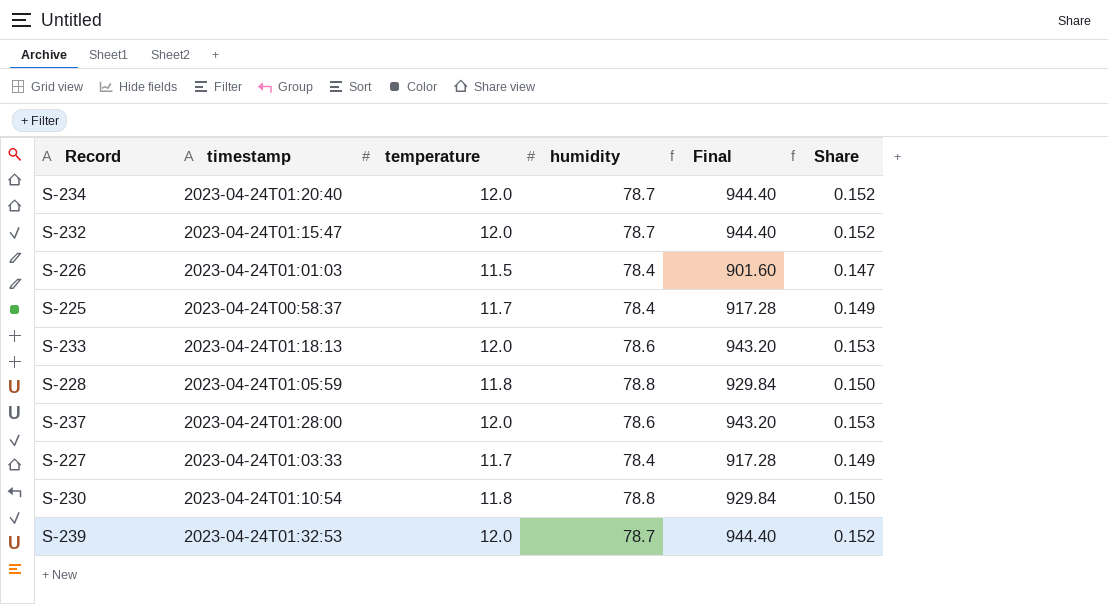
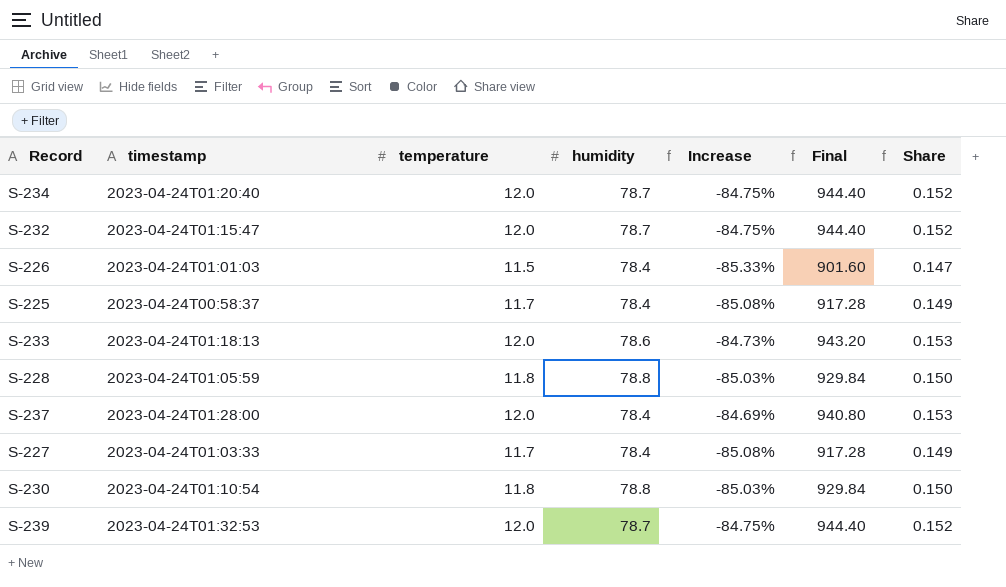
column Increase | formula: none -> ([temperature] - [humidity]) / [humidity]
S-237 | humidity: 78.6 -> 78.4
S-237 | Final: 943.20 -> 940.80

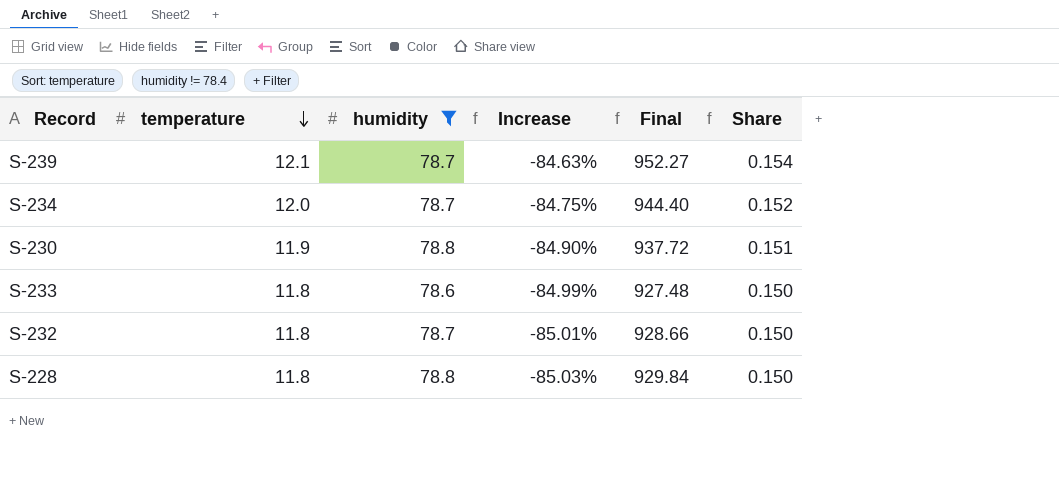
filter: none -> humidity != 78.4
row order: none -> temperature descending
column timestamp | position: 2 -> none
S-239 | temperature: 12.0 -> 12.1
S-239 | Increase: -84.75% -> -84.63%
S-239 | Final: 944.40 -> 952.27
S-239 | Share: 0.152 -> 0.154
S-230 | temperature: 11.8 -> 11.9
S-230 | Increase: -85.03% -> -84.90%
S-230 | Final: 929.84 -> 937.72
S-230 | Share: 0.150 -> 0.151
S-233 | temperature: 12.0 -> 11.8
S-233 | Increase: -84.73% -> -84.99%
S-233 | Final: 943.20 -> 927.48
S-233 | Share: 0.153 -> 0.150
S-232 | temperature: 12.0 -> 11.8
S-232 | Increase: -84.75% -> -85.01%
S-232 | Final: 944.40 -> 928.66
S-232 | Share: 0.152 -> 0.150

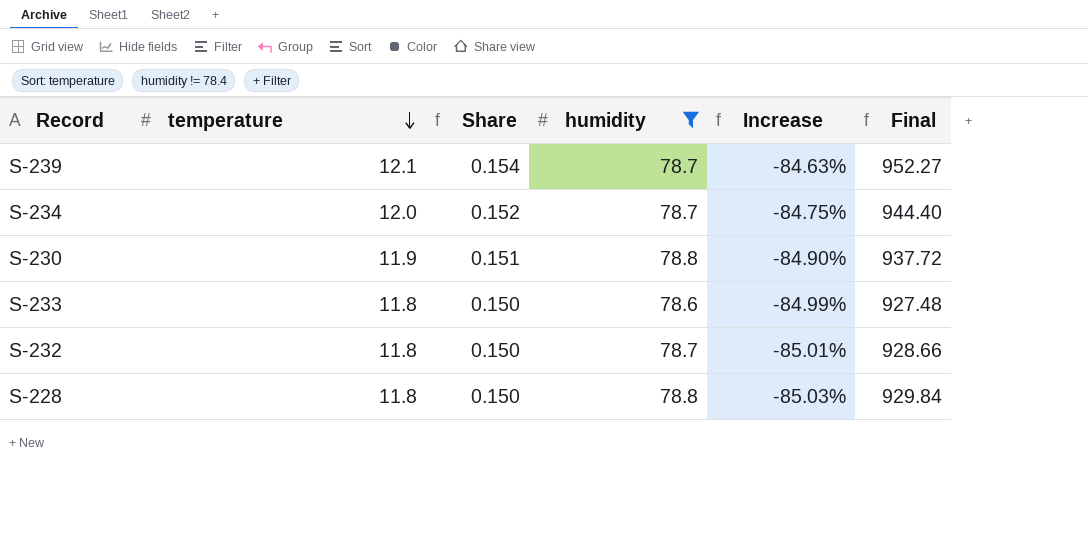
column Share | position: 6 -> 3

